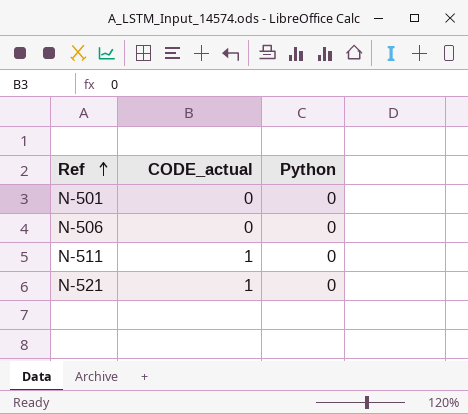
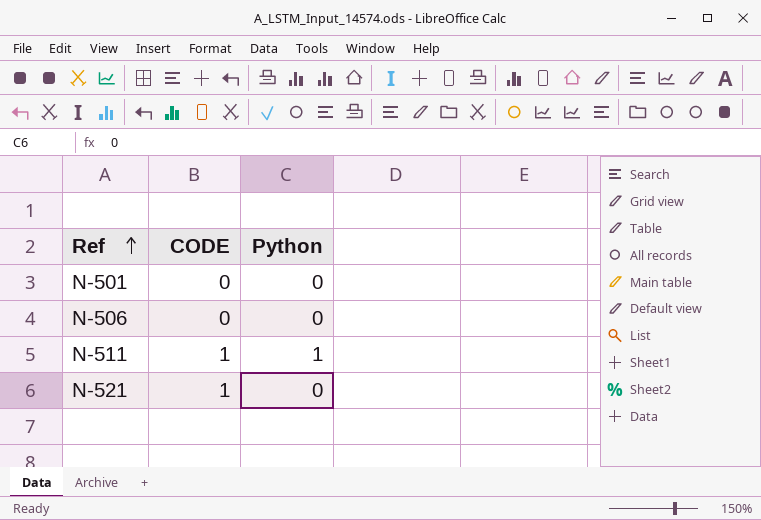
column name: CODE_actual -> CODE
N-511 | Python: 0 -> 1

